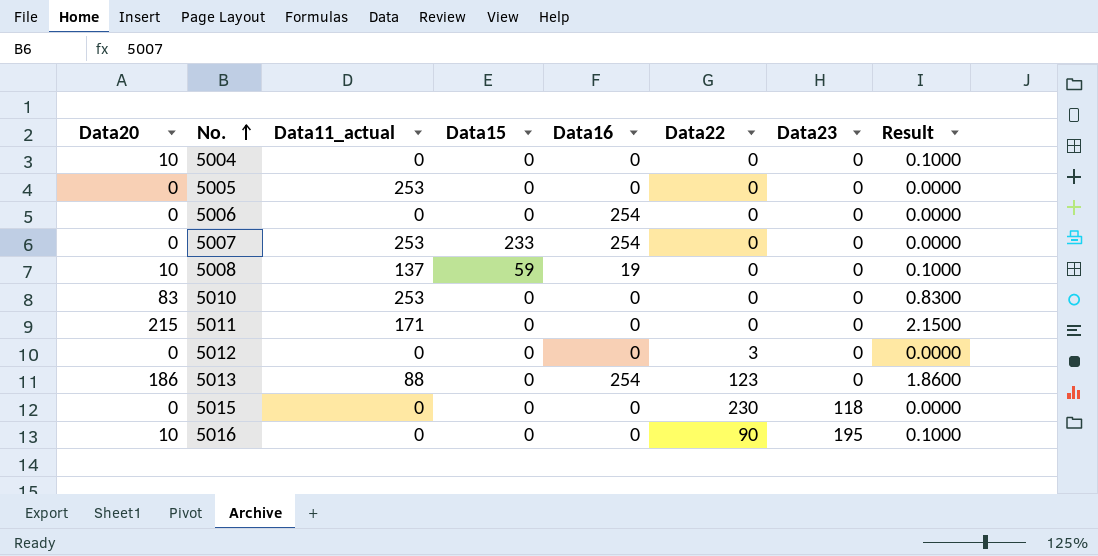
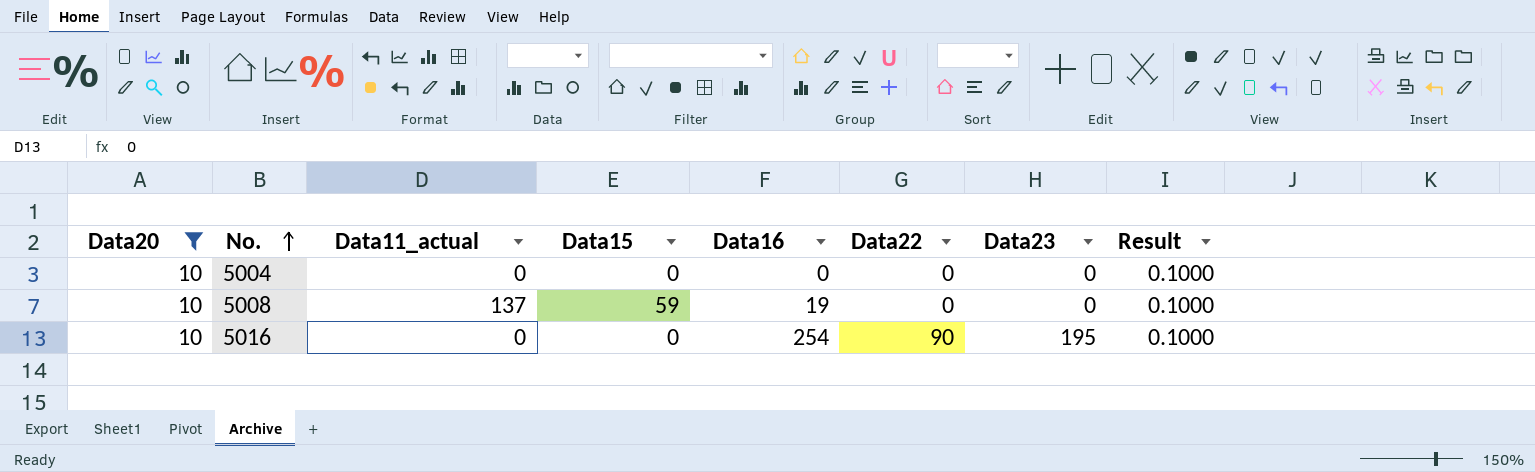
filter: none -> Data20 = 10
5016 | Data16: 0 -> 254

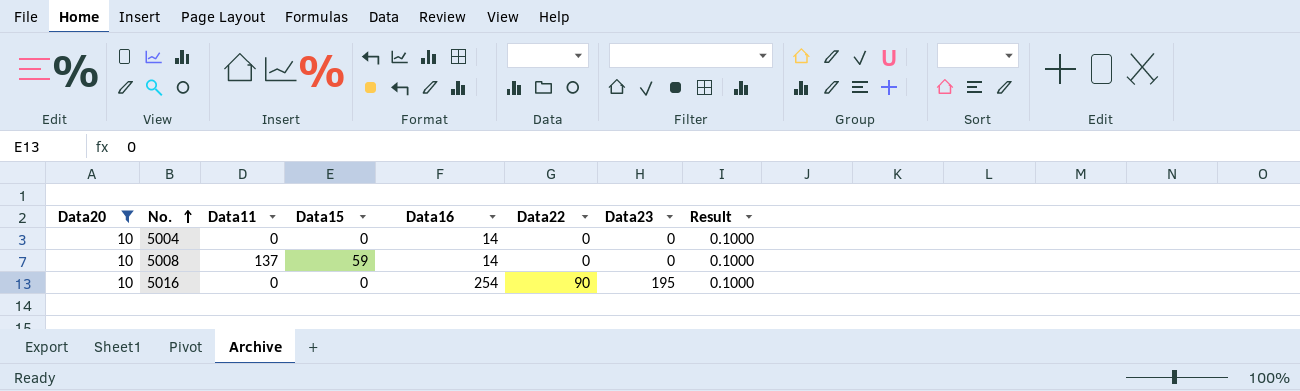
column name: Data11_actual -> Data11
5004 | Data16: 0 -> 14
5008 | Data16: 19 -> 14

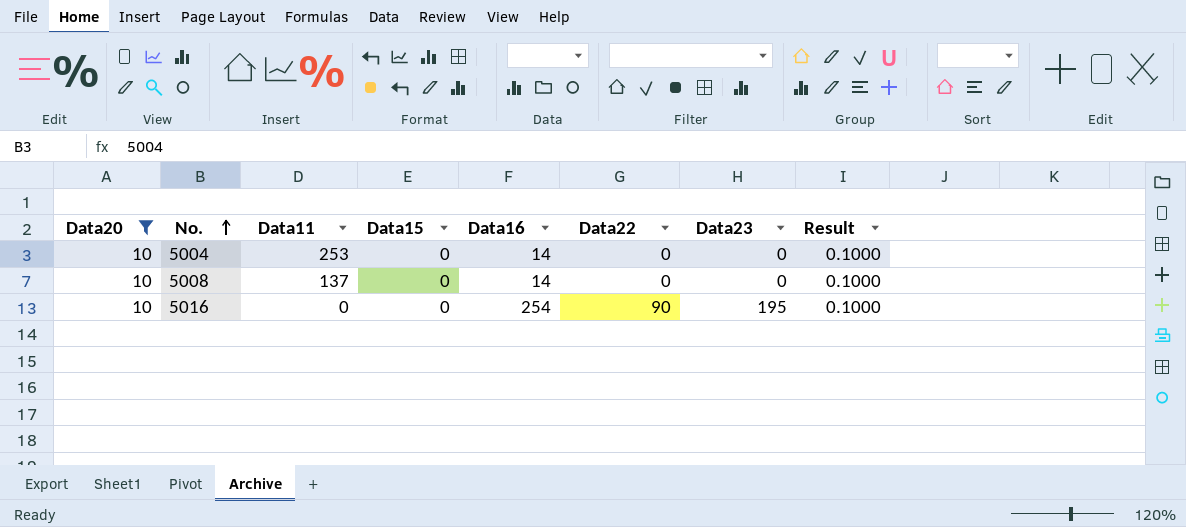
5004 | Data11: 0 -> 253
5008 | Data15: 59 -> 0

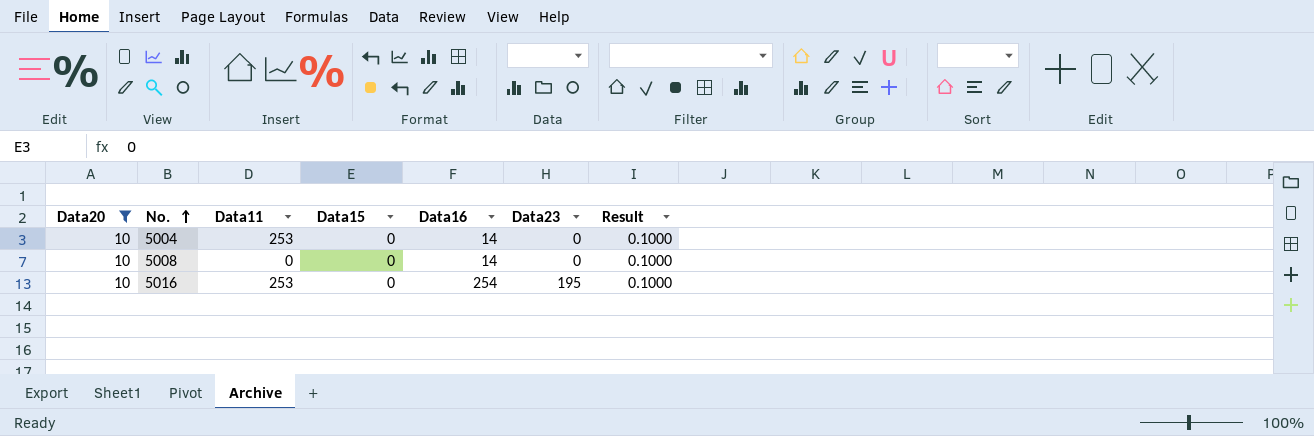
column Data22 | position: 6 -> none
5008 | Data11: 137 -> 0
5016 | Data11: 0 -> 253

